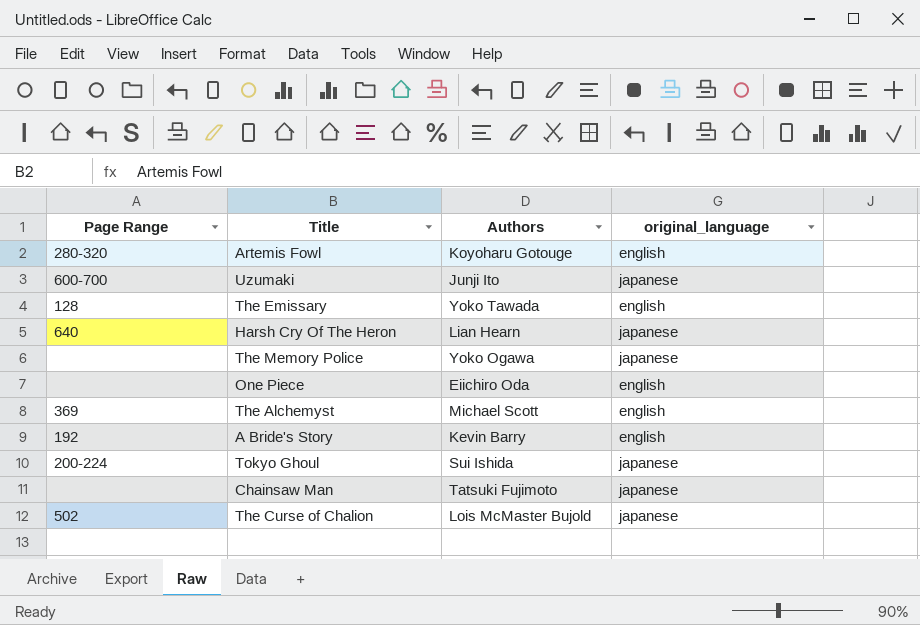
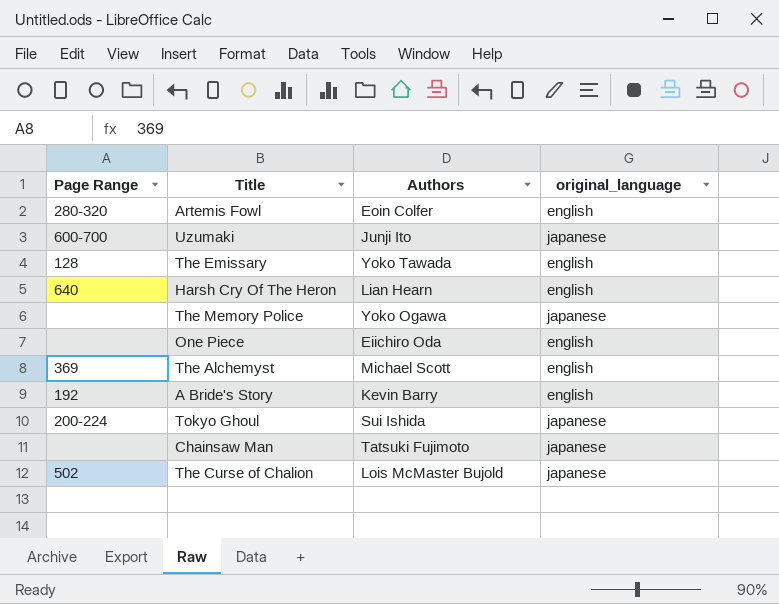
Artemis Fowl | Authors: Koyoharu Gotouge -> Eoin Colfer
Harsh Cry Of The Heron | original_language: japanese -> english

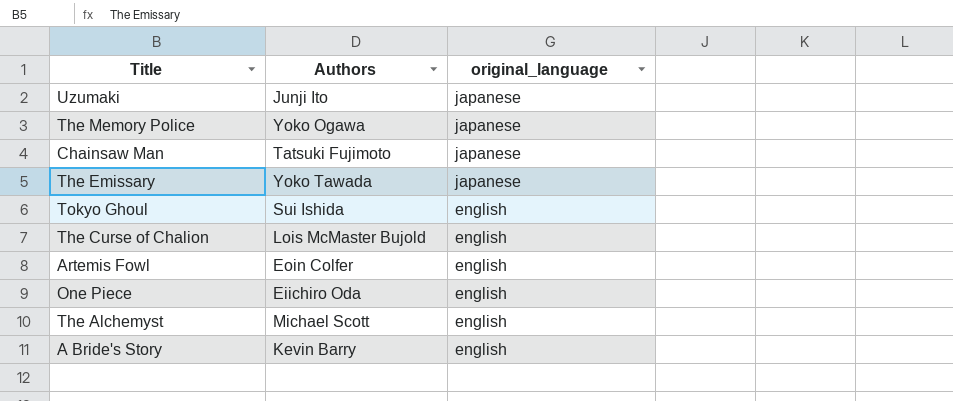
row order: none -> original_language descending
column Page Range | position: 1 -> none
row Harsh Cry Of The Heron: 640 | Lian Hearn | english -> none
The Emissary | original_language: english -> japanese
Tokyo Ghoul | original_language: japanese -> english
The Curse of Chalion | original_language: japanese -> english

